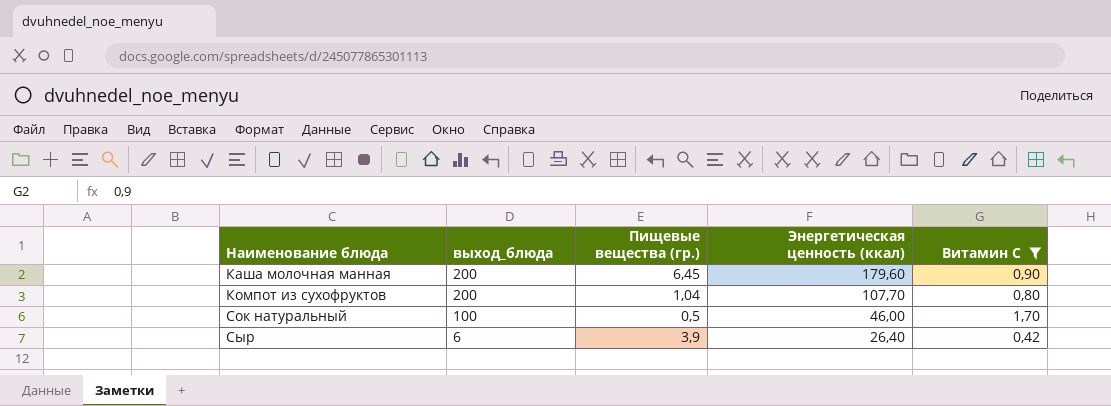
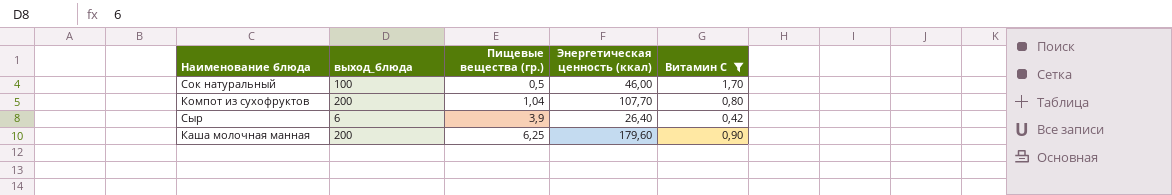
row order: Наименование блюда ascending -> Пищевые вещества (гр.) ascending
Каша молочная манная | Пищевые вещества (гр.): 6,45 -> 6,25

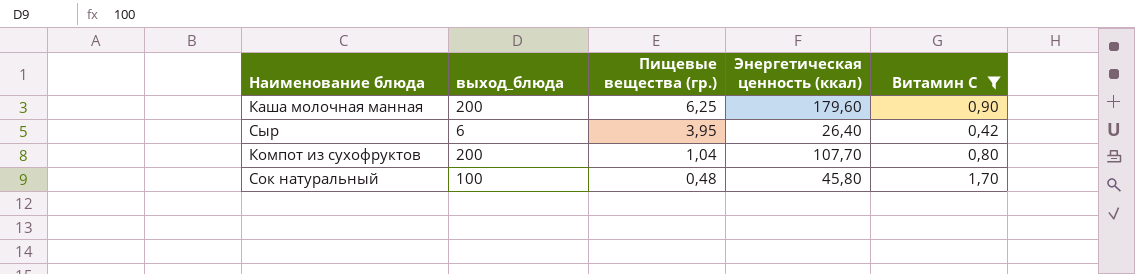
row order: Пищевые вещества (гр.) ascending -> Пищевые вещества (гр.) descending
Сыр | Пищевые вещества (гр.): 3,9 -> 3,95
Сок натуральный | Пищевые вещества (гр.): 0,5 -> 0,48
Сок натуральный | Энергетическая ценность (ккал): 46,00 -> 45,80

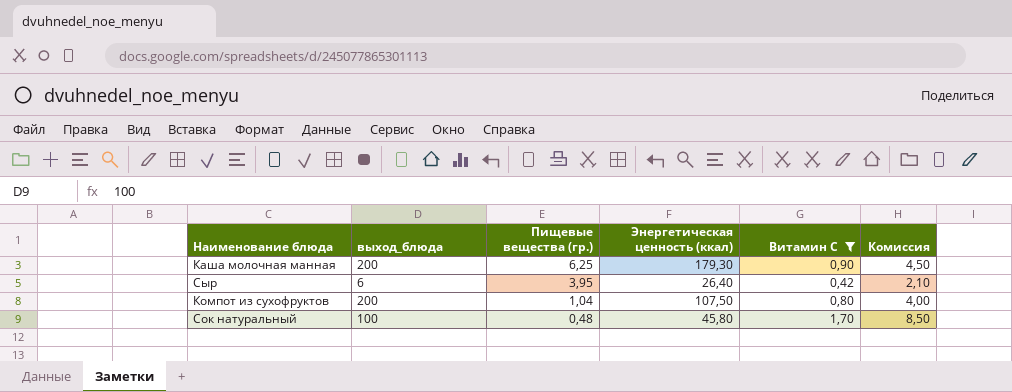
column Комиссия | formula: none -> [Витамин С] * 5
Каша молочная манная | Энергетическая ценность (ккал): 179,60 -> 179,30
Компот из сухофруктов | Энергетическая ценность (ккал): 107,70 -> 107,50

